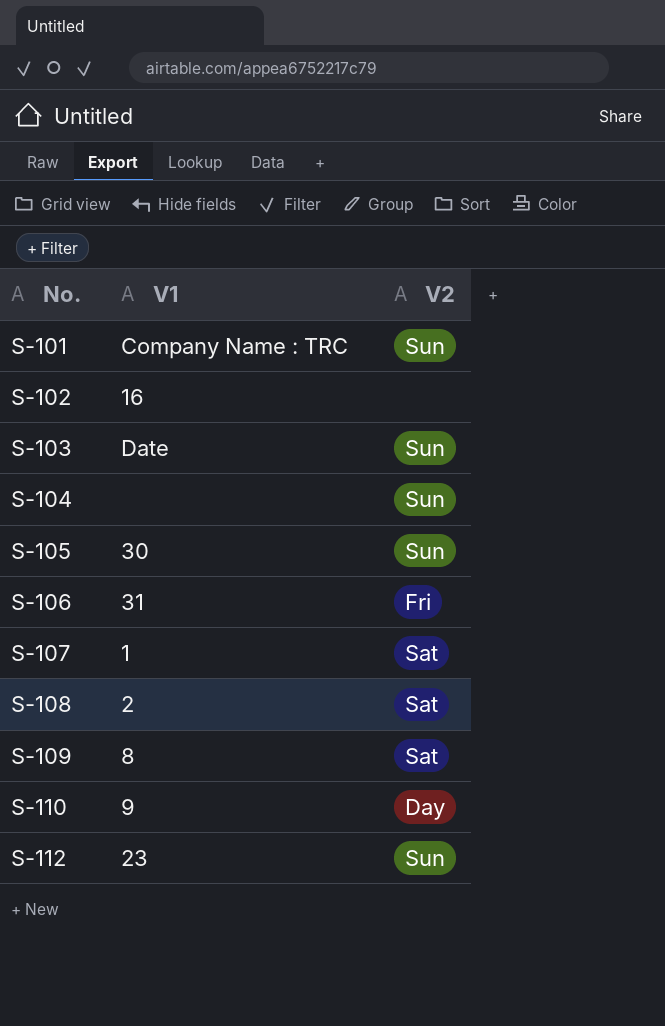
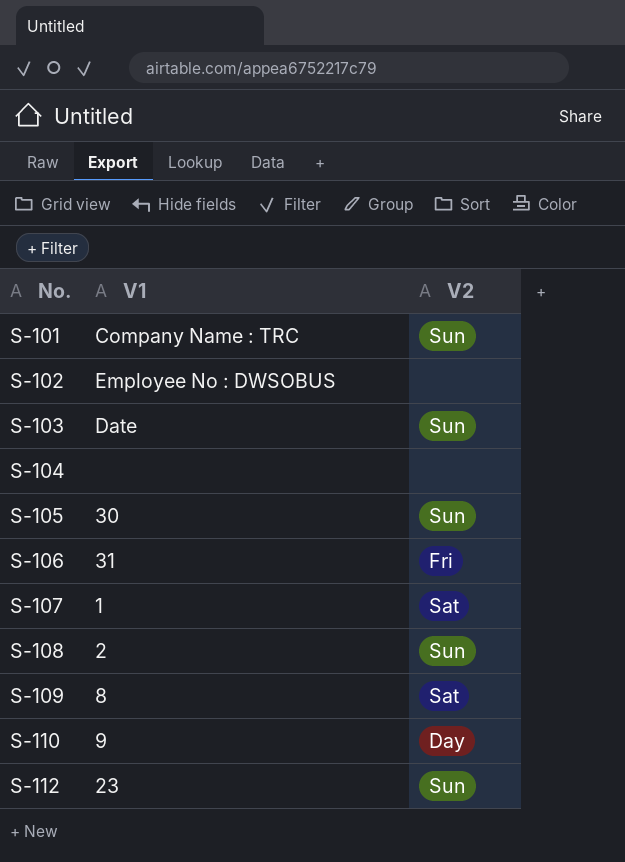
S-102 | V1: 16 -> Employee No : DWSOBUS
S-104 | V2: Sun -> none
S-108 | V2: Sat -> Sun

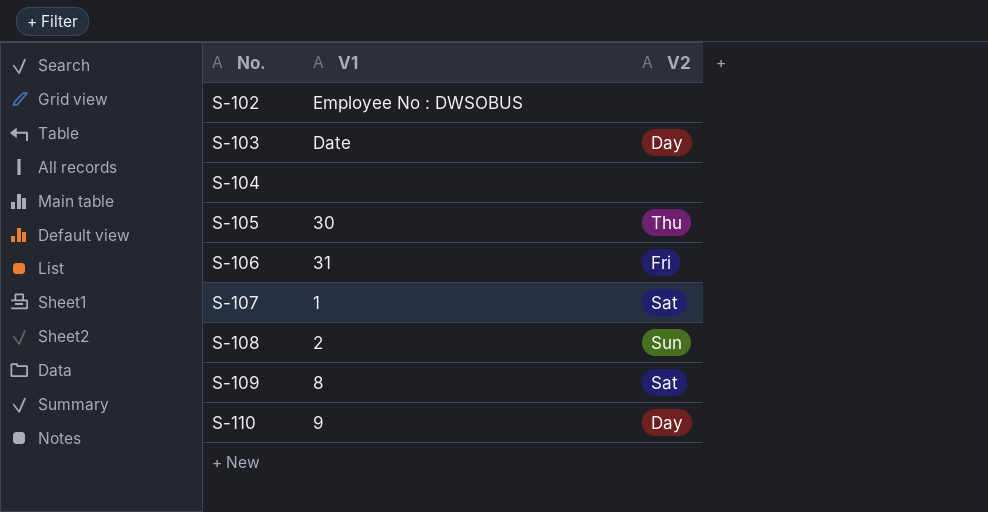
row S-101: Company Name : TRC | Sun -> none
row S-112: 23 | Sun -> none
S-103 | V2: Sun -> Day
S-105 | V2: Sun -> Thu

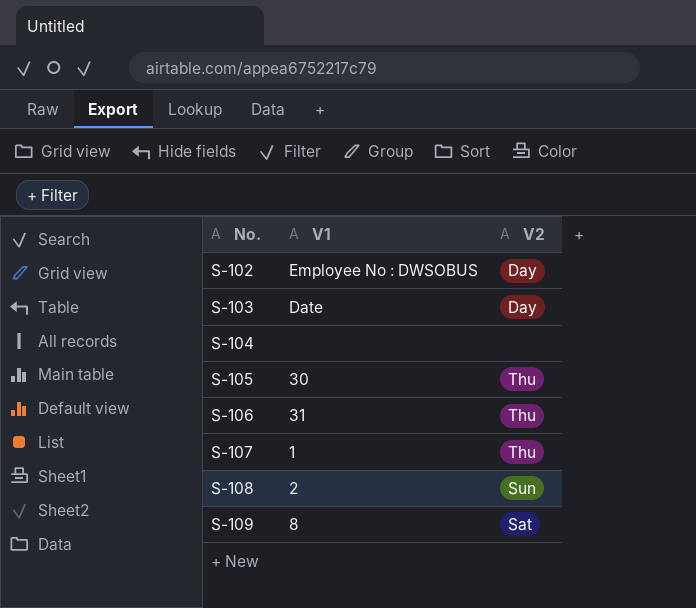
row S-110: 9 | Day -> none
S-102 | V2: none -> Day
S-106 | V2: Fri -> Thu
S-107 | V2: Sat -> Thu

